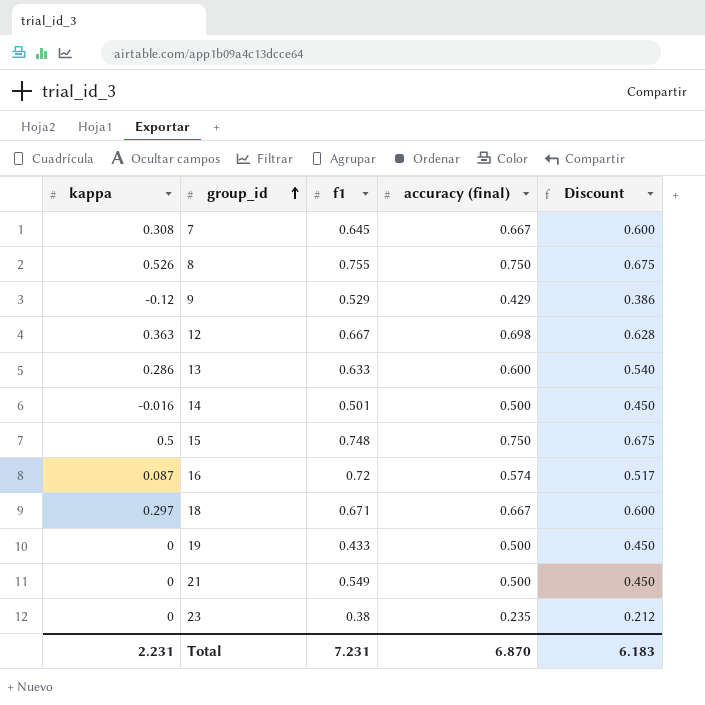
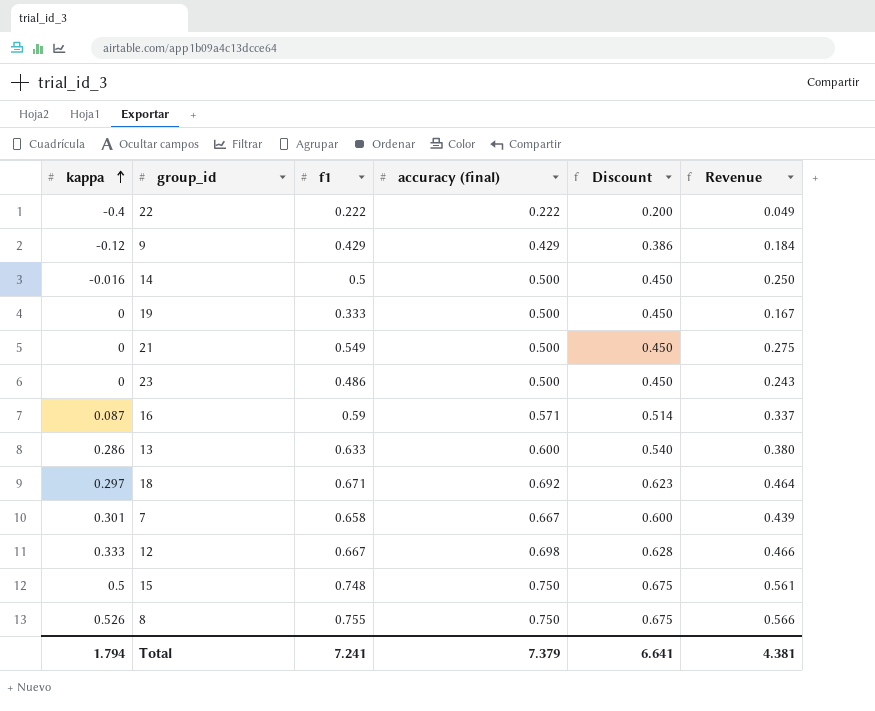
row order: group_id ascending -> kappa ascending
column Revenue | formula: none -> [f1] * [accuracy (final)]
row 22: none -> -0.4 | 0.222 | 0.222 | 0.200 | 0.049
9 | f1: 0.529 -> 0.429
14 | f1: 0.501 -> 0.5
19 | f1: 0.433 -> 0.333
23 | f1: 0.38 -> 0.486
23 | accuracy (final): 0.235 -> 0.500
23 | Discount: 0.212 -> 0.450
16 | f1: 0.72 -> 0.59
16 | accuracy (final): 0.574 -> 0.571
16 | Discount: 0.517 -> 0.514
18 | accuracy (final): 0.667 -> 0.692
18 | Discount: 0.600 -> 0.623
7 | kappa: 0.308 -> 0.301
7 | f1: 0.645 -> 0.658
12 | kappa: 0.363 -> 0.333
Total | kappa: 2.231 -> 1.794
Total | f1: 7.231 -> 7.241
Total | accuracy (final): 6.870 -> 7.379
Total | Discount: 6.183 -> 6.641

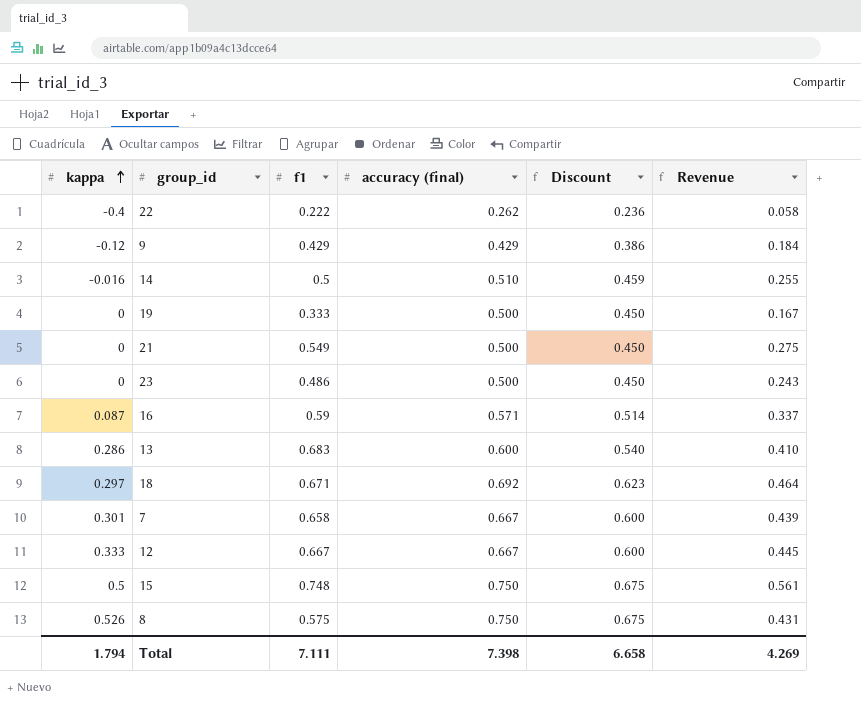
22 | accuracy (final): 0.222 -> 0.262
22 | Discount: 0.200 -> 0.236
22 | Revenue: 0.049 -> 0.058
14 | accuracy (final): 0.500 -> 0.510
14 | Discount: 0.450 -> 0.459
14 | Revenue: 0.250 -> 0.255
13 | f1: 0.633 -> 0.683
13 | Revenue: 0.380 -> 0.410
12 | accuracy (final): 0.698 -> 0.667
12 | Discount: 0.628 -> 0.600
12 | Revenue: 0.466 -> 0.445
8 | f1: 0.755 -> 0.575
8 | Revenue: 0.566 -> 0.431
Total | f1: 7.241 -> 7.111
Total | accuracy (final): 7.379 -> 7.398
Total | Discount: 6.641 -> 6.658
Total | Revenue: 4.381 -> 4.269

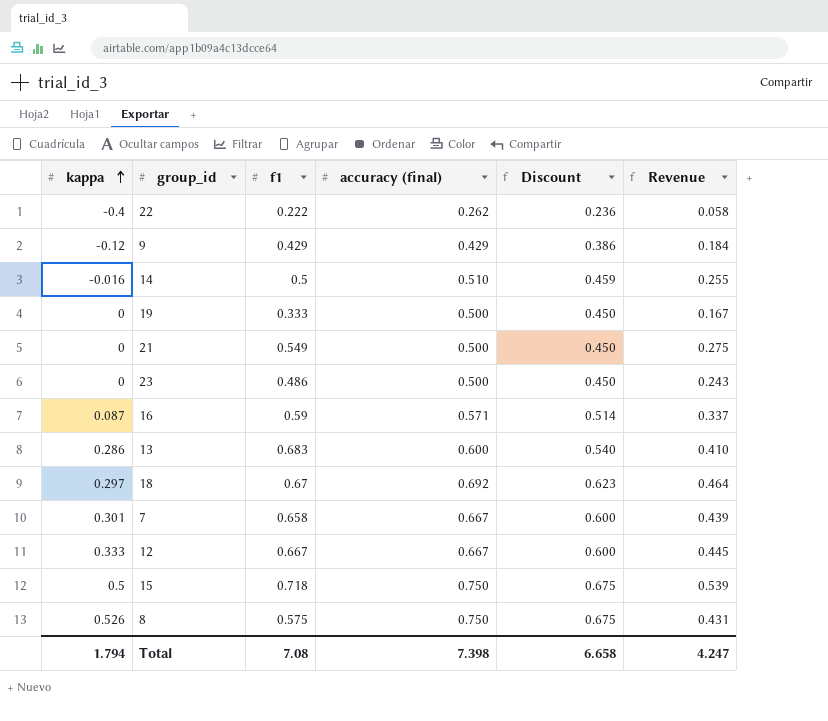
18 | f1: 0.671 -> 0.67
15 | f1: 0.748 -> 0.718
15 | Revenue: 0.561 -> 0.539
Total | f1: 7.111 -> 7.08
Total | Revenue: 4.269 -> 4.247

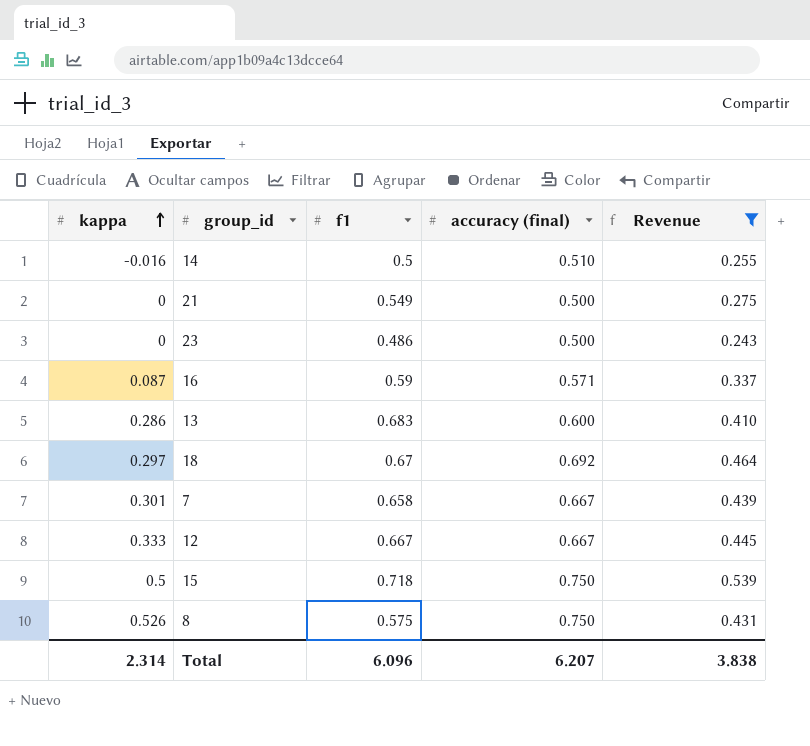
filter: none -> Revenue >= 0.243
column Discount | formula: [accuracy (final)] * 0.9 -> none
Total | kappa: 1.794 -> 2.314
Total | f1: 7.08 -> 6.096
Total | accuracy (final): 7.398 -> 6.207
Total | Revenue: 4.247 -> 3.838

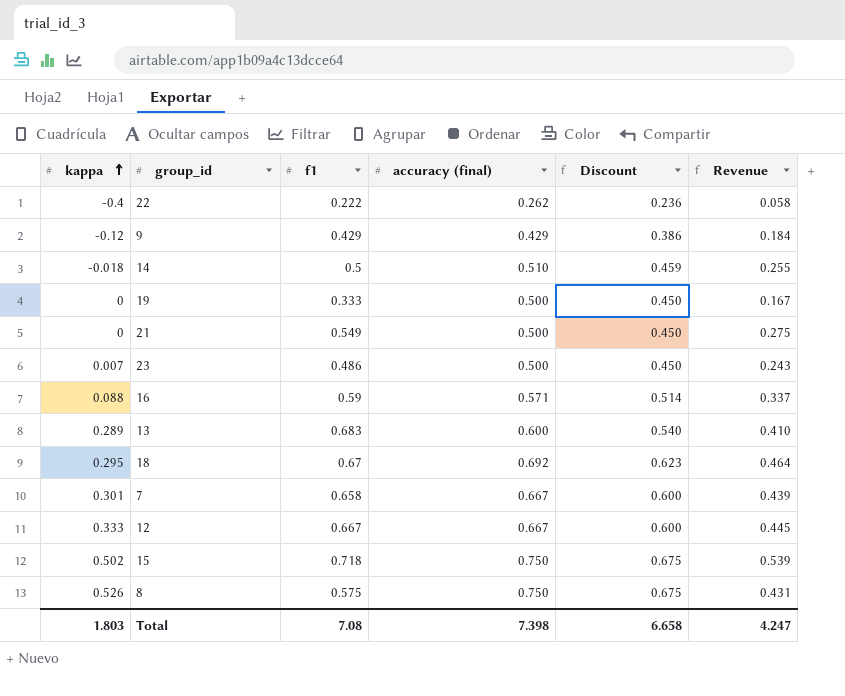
filter: Revenue >= 0.243 -> none
column Discount | formula: none -> [accuracy (final)] * 0.9
14 | kappa: -0.016 -> -0.018
23 | kappa: 0 -> 0.007
16 | kappa: 0.087 -> 0.088
13 | kappa: 0.286 -> 0.289
18 | kappa: 0.297 -> 0.295
15 | kappa: 0.5 -> 0.502
Total | kappa: 2.314 -> 1.803
Total | f1: 6.096 -> 7.08
Total | accuracy (final): 6.207 -> 7.398
Total | Revenue: 3.838 -> 4.247

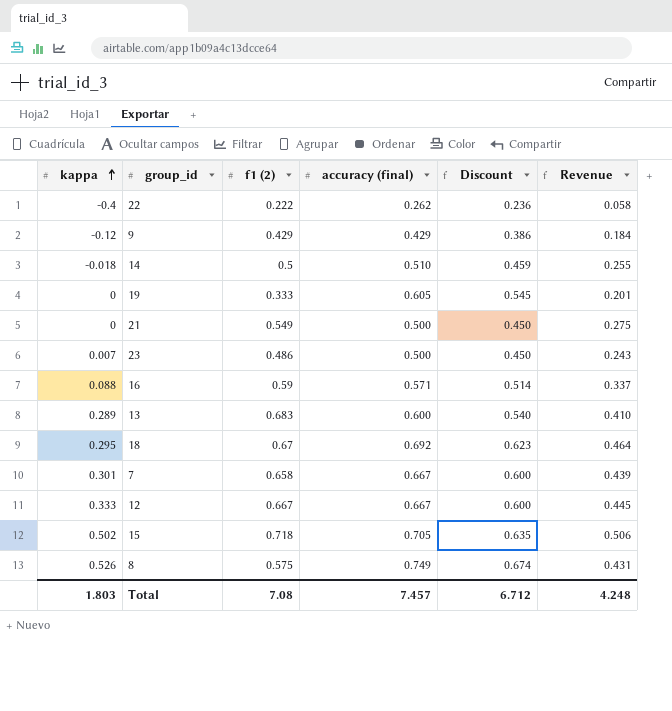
column name: f1 -> f1 (2)
19 | accuracy (final): 0.500 -> 0.605
19 | Discount: 0.450 -> 0.545
19 | Revenue: 0.167 -> 0.201
15 | accuracy (final): 0.750 -> 0.705
15 | Discount: 0.675 -> 0.635
15 | Revenue: 0.539 -> 0.506
8 | accuracy (final): 0.750 -> 0.749
8 | Discount: 0.675 -> 0.674
Total | accuracy (final): 7.398 -> 7.457
Total | Discount: 6.658 -> 6.712
Total | Revenue: 4.247 -> 4.248

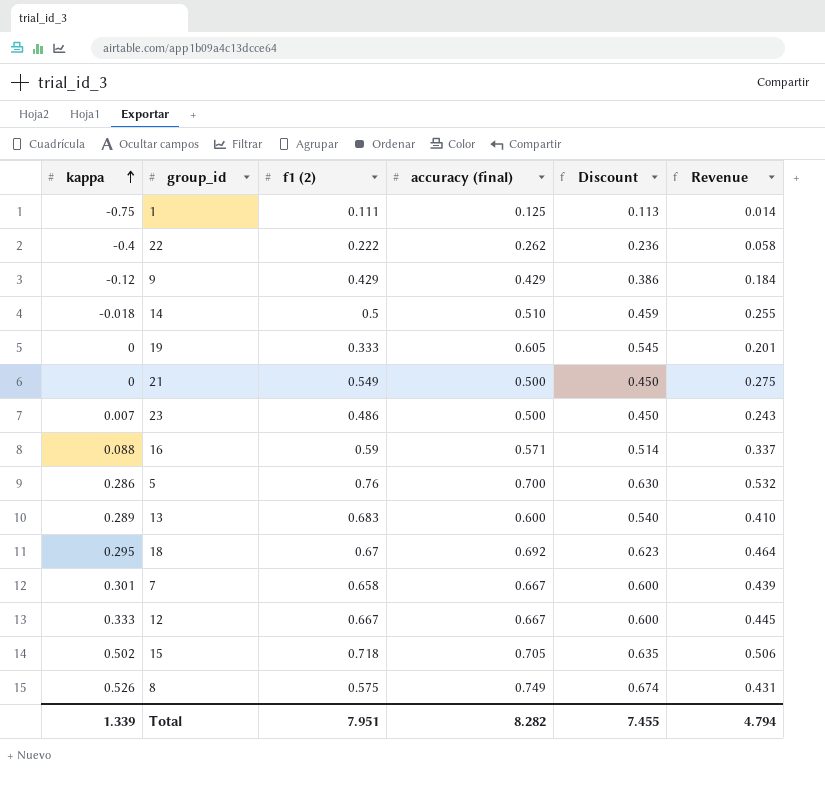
row 1: none -> -0.75 | 0.111 | 0.125 | 0.113 | 0.014
row 5: none -> 0.286 | 0.76 | 0.700 | 0.630 | 0.532
Total | kappa: 1.803 -> 1.339
Total | f1 (2): 7.08 -> 7.951
Total | accuracy (final): 7.457 -> 8.282
Total | Discount: 6.712 -> 7.455
Total | Revenue: 4.248 -> 4.794

